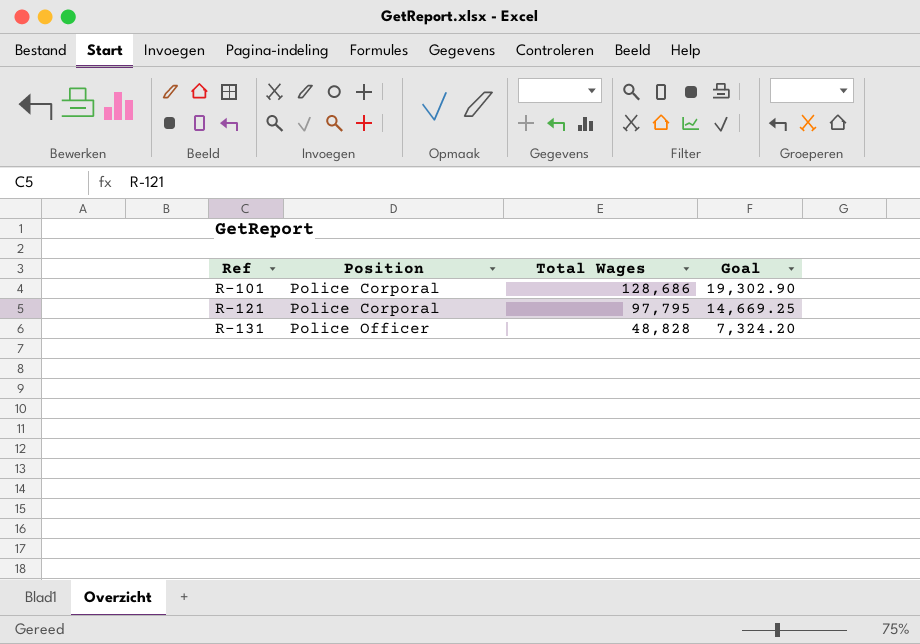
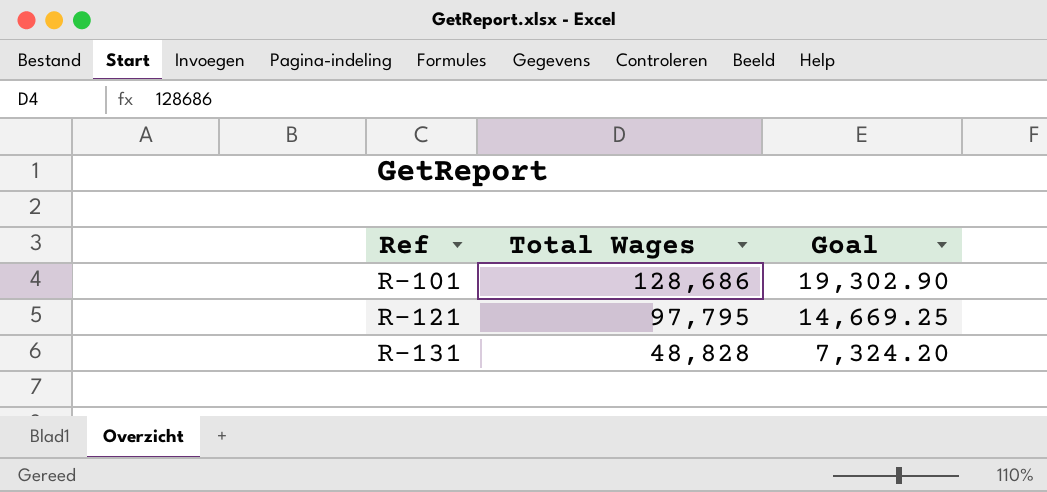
column Position | position: 2 -> none

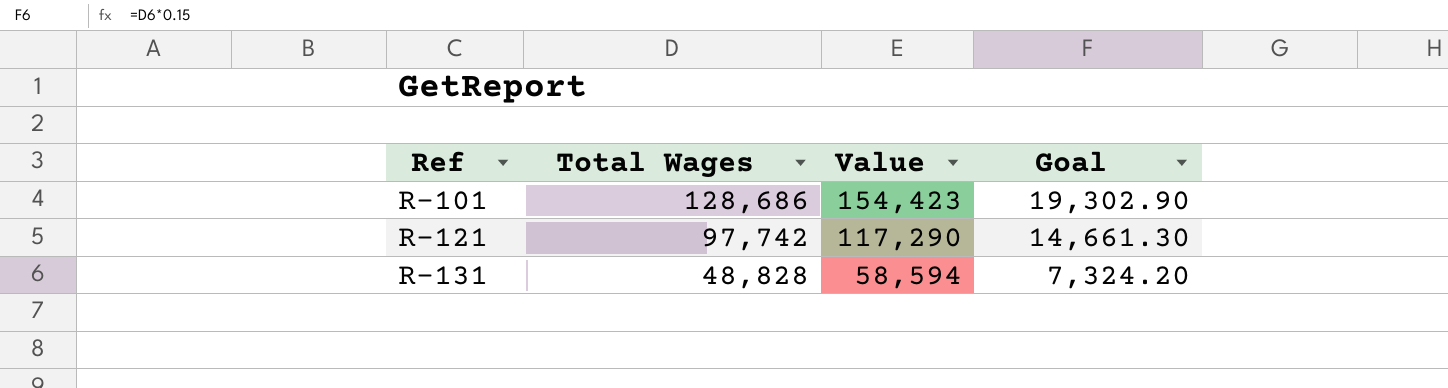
column Value | formula: none -> [Total Wages] * 1.2
R-121 | Total Wages: 97,795 -> 97,742
R-121 | Goal: 14,669.25 -> 14,661.30

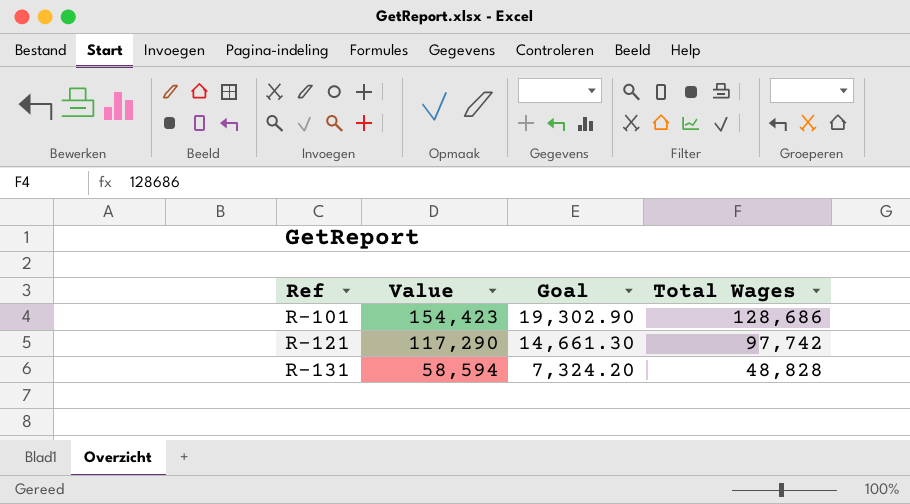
column Total Wages | position: 2 -> 4

